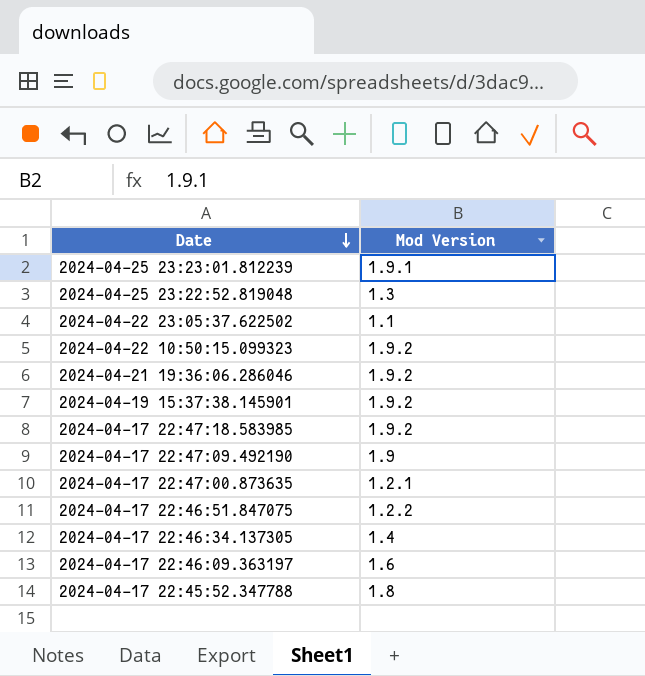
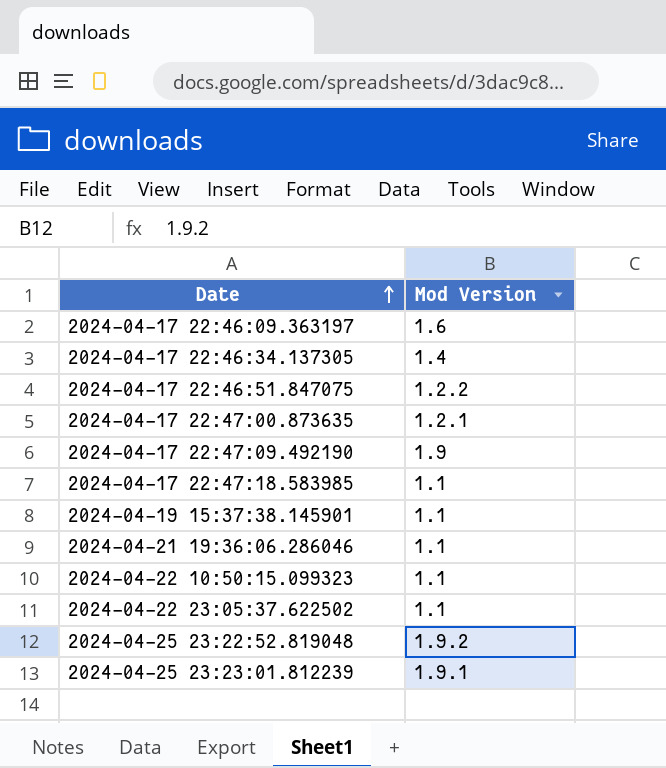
row order: Date descending -> Date ascending
row 2024-04-17 22:45:52.347788: 1.8 -> none
2024-04-17 22:47:18.583985 | Mod Version: 1.9.2 -> 1.1
2024-04-19 15:37:38.145901 | Mod Version: 1.9.2 -> 1.1
2024-04-21 19:36:06.286046 | Mod Version: 1.9.2 -> 1.1
2024-04-22 10:50:15.099323 | Mod Version: 1.9.2 -> 1.1
2024-04-25 23:22:52.819048 | Mod Version: 1.3 -> 1.9.2

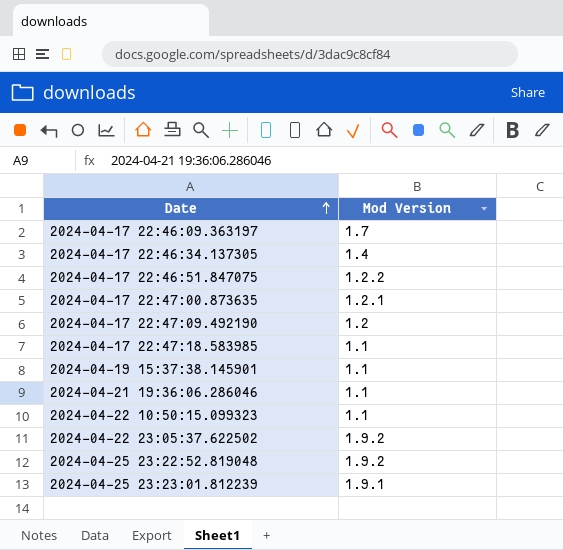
2024-04-17 22:46:09.363197 | Mod Version: 1.6 -> 1.7
2024-04-17 22:47:09.492190 | Mod Version: 1.9 -> 1.2
2024-04-22 23:05:37.622502 | Mod Version: 1.1 -> 1.9.2

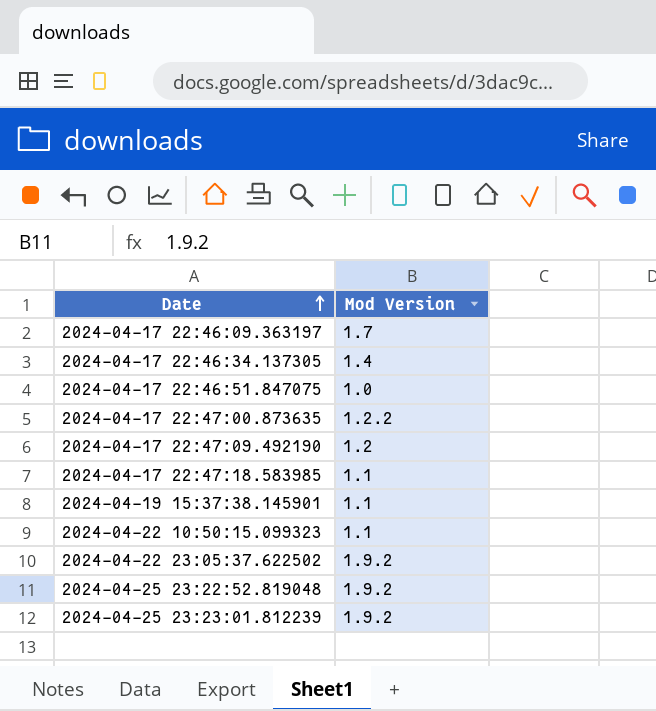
row 2024-04-21 19:36:06.286046: 1.1 -> none
2024-04-17 22:46:51.847075 | Mod Version: 1.2.2 -> 1.0
2024-04-17 22:47:00.873635 | Mod Version: 1.2.1 -> 1.2.2
2024-04-25 23:23:01.812239 | Mod Version: 1.9.1 -> 1.9.2

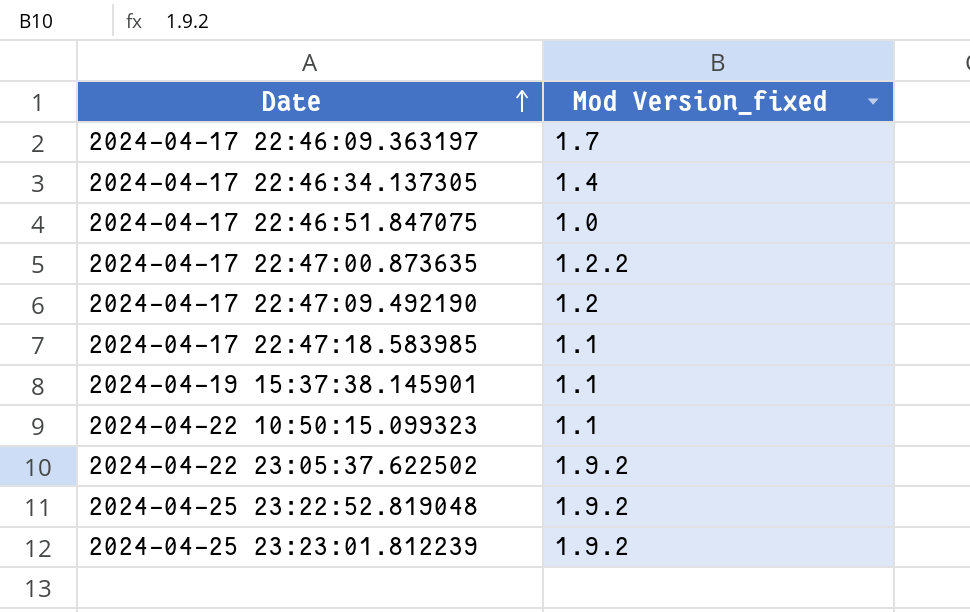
column name: Mod Version -> Mod Version_fixed

